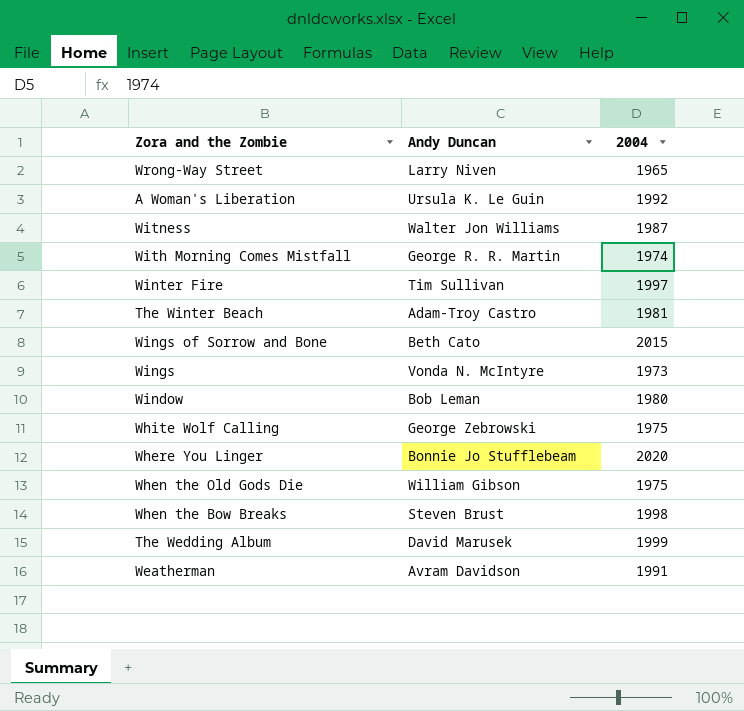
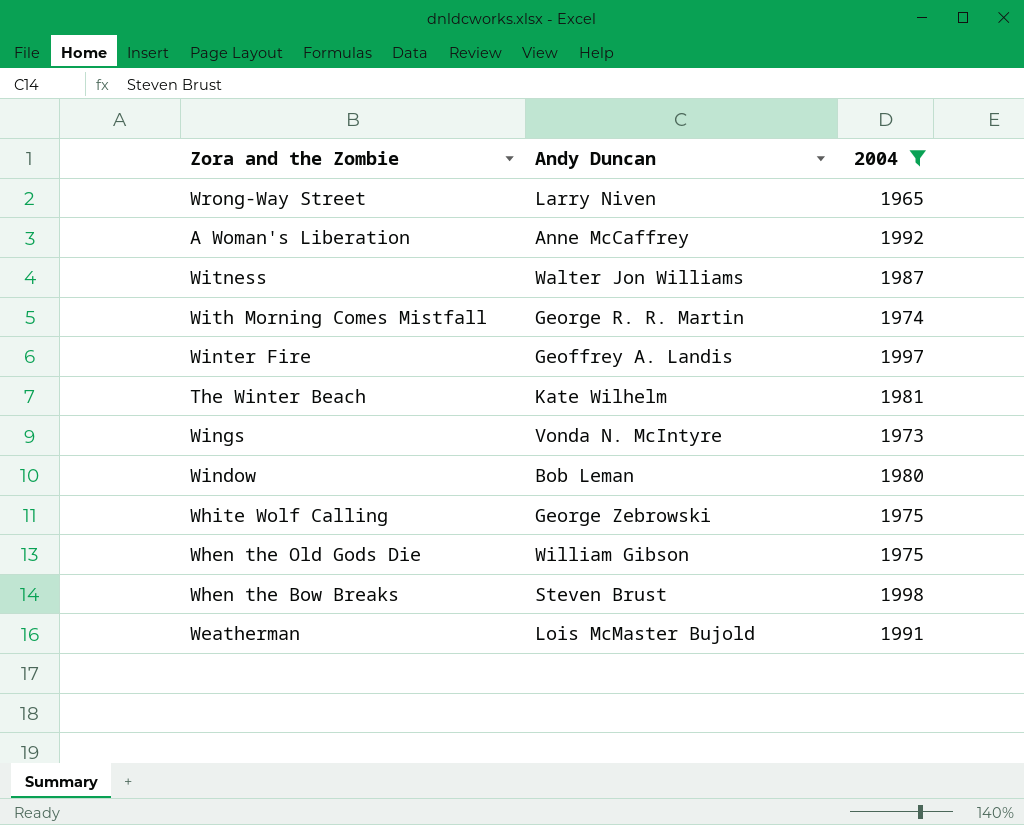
filter: none -> 2004 <= 1998
A Woman's Liberation | Andy Duncan: Ursula K. Le Guin -> Anne McCaffrey
Winter Fire | Andy Duncan: Tim Sullivan -> Geoffrey A. Landis
The Winter Beach | Andy Duncan: Adam-Troy Castro -> Kate Wilhelm
Weatherman | Andy Duncan: Avram Davidson -> Lois McMaster Bujold

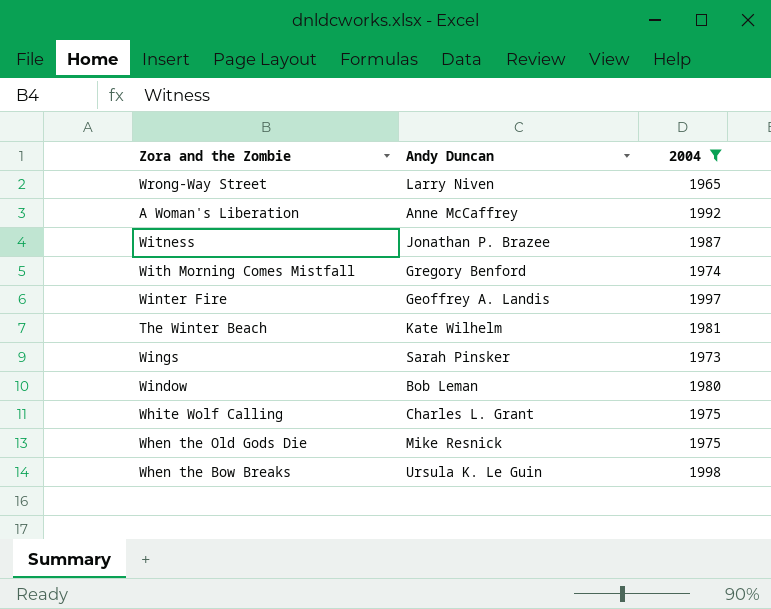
row Weatherman: Lois McMaster Bujold | 1991 -> none
Witness | Andy Duncan: Walter Jon Williams -> Jonathan P. Brazee
With Morning Comes Mistfall | Andy Duncan: George R. R. Martin -> Gregory Benford
Wings | Andy Duncan: Vonda N. McIntyre -> Sarah Pinsker
White Wolf Calling | Andy Duncan: George Zebrowski -> Charles L. Grant
When the Old Gods Die | Andy Duncan: William Gibson -> Mike Resnick
When the Bow Breaks | Andy Duncan: Steven Brust -> Ursula K. Le Guin

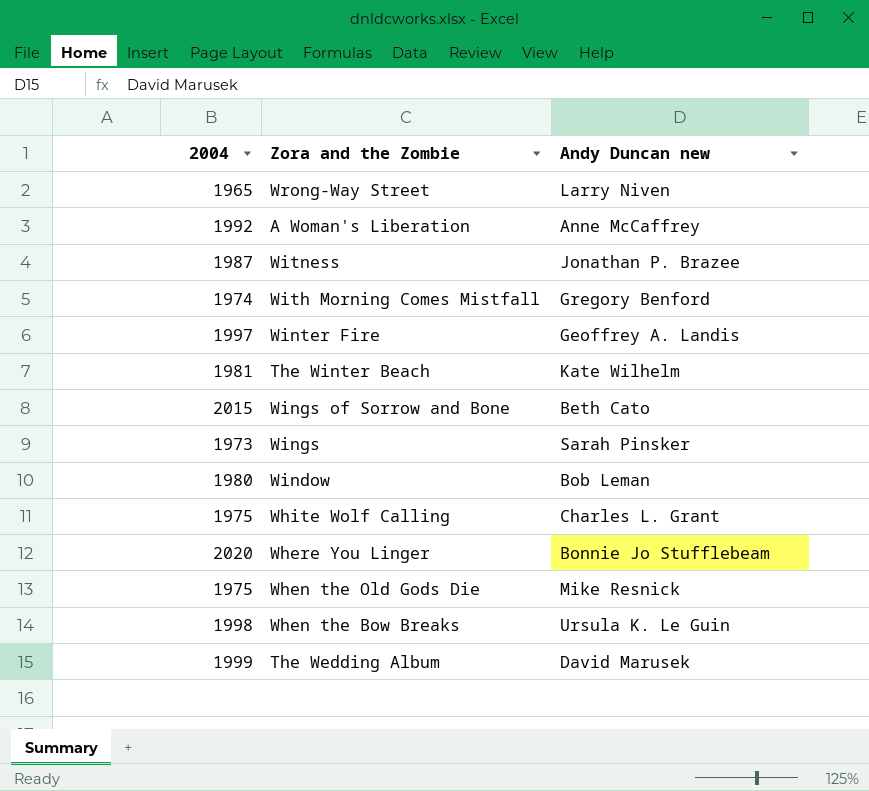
filter: 2004 <= 1998 -> none
column 2004 | position: 3 -> 1
column name: Andy Duncan -> Andy Duncan new

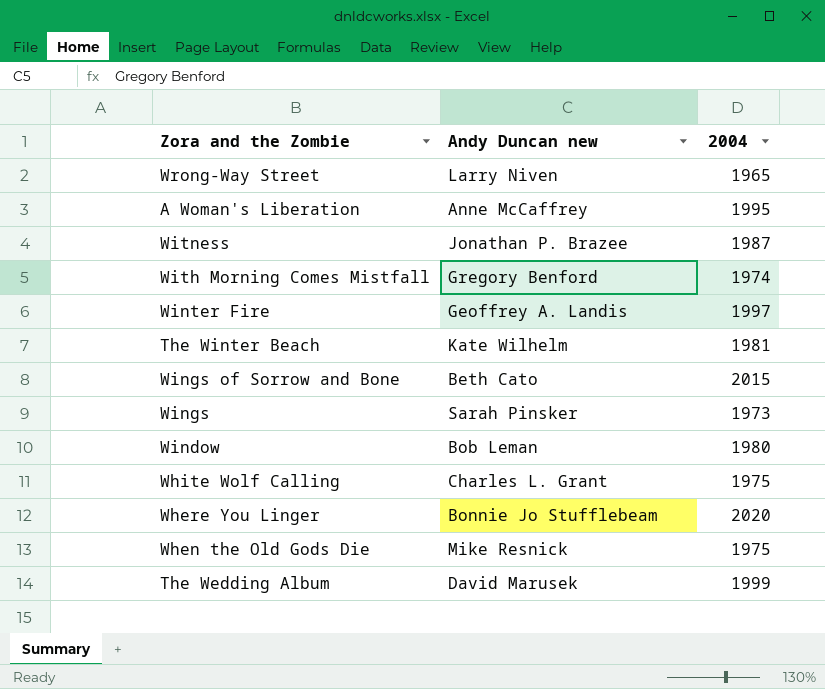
column 2004 | position: 1 -> 3
row When the Bow Breaks: 1998 | Ursula K. Le Guin -> none
A Woman's Liberation | 2004: 1992 -> 1995

